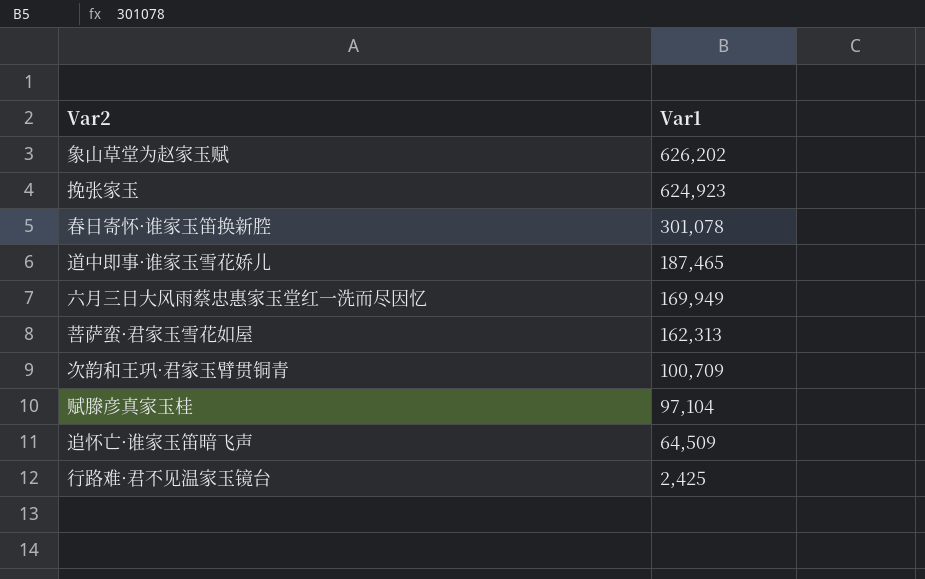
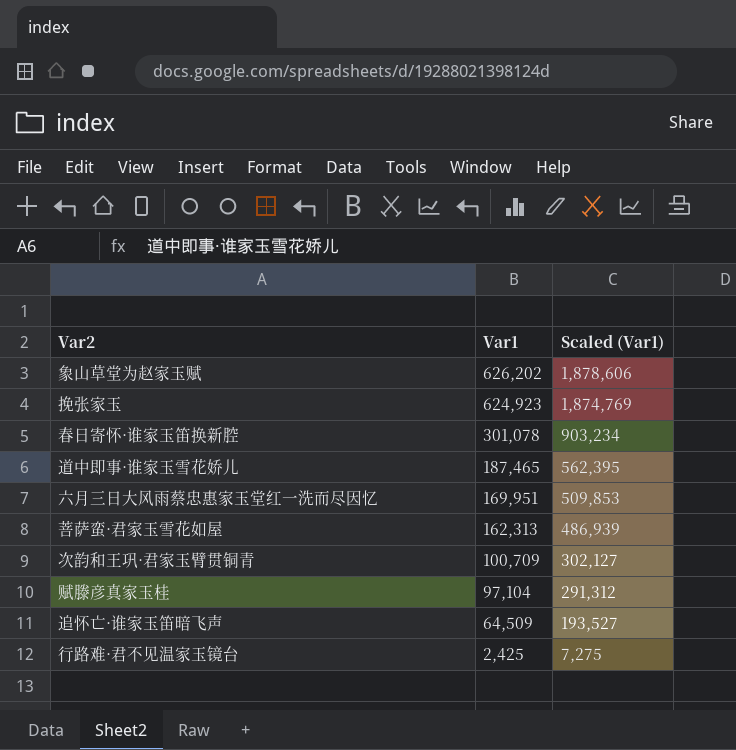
column Scaled (Var1) | formula: none -> [Var1] * 3
六月三日大风雨蔡忠惠家玉堂红一洗而尽因忆 | Var1: 169,949 -> 169,951

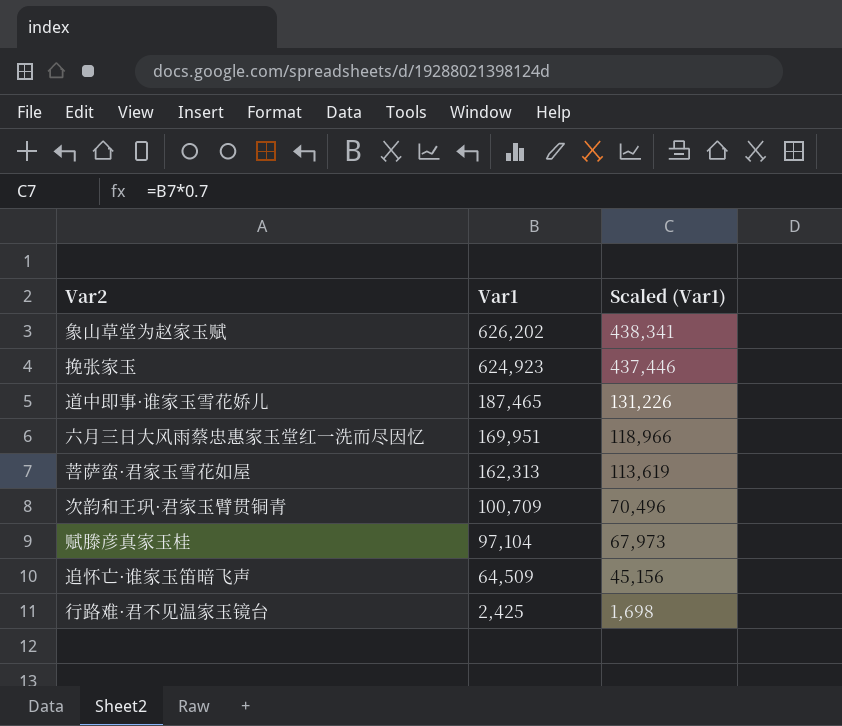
column Scaled (Var1) | formula: [Var1] * 3 -> [Var1] * 0.7
row 春日寄怀·谁家玉笛换新腔: 301,078 | 903,234 -> none

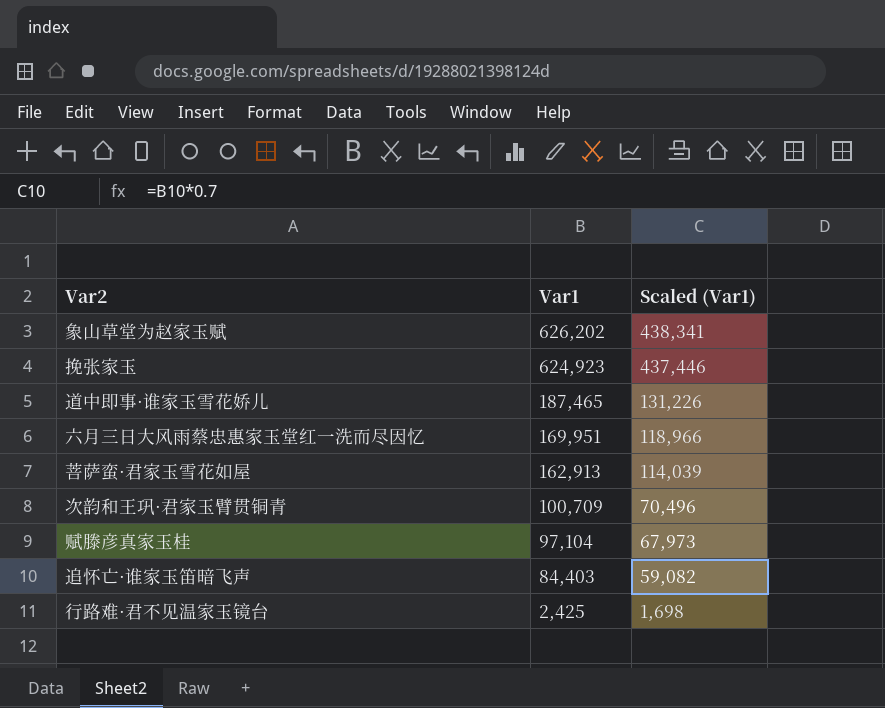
菩萨蛮·君家玉雪花如屋 | Var1: 162,313 -> 162,913
菩萨蛮·君家玉雪花如屋 | Scaled (Var1): 113,619 -> 114,039
追怀亡·谁家玉笛暗飞声 | Var1: 64,509 -> 84,403
追怀亡·谁家玉笛暗飞声 | Scaled (Var1): 45,156 -> 59,082

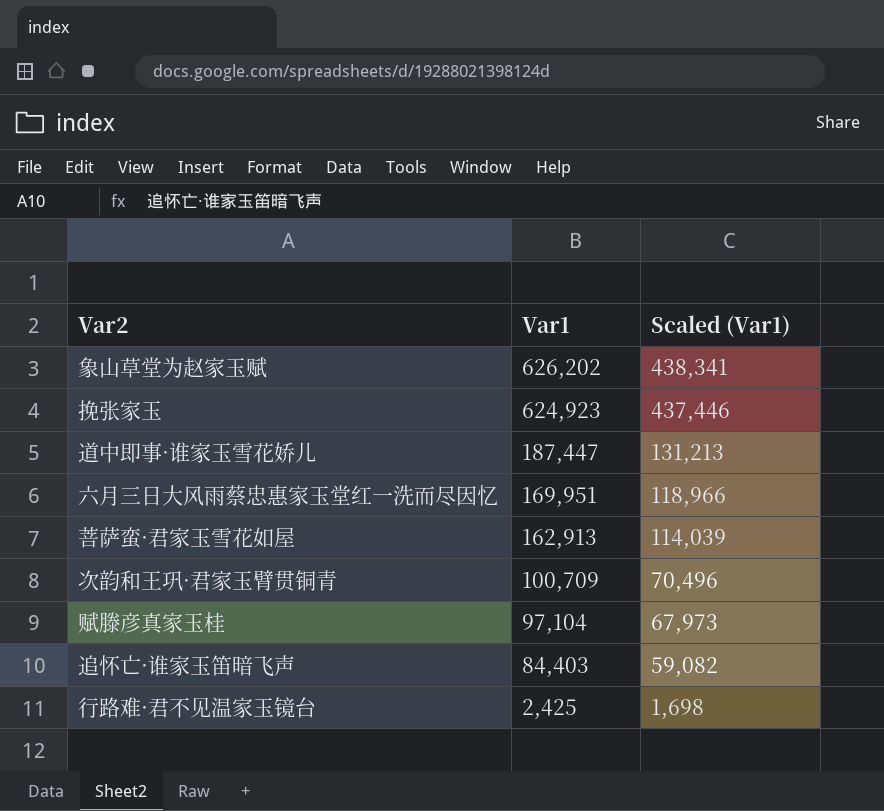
道中即事·谁家玉雪花娇儿 | Var1: 187,465 -> 187,447
道中即事·谁家玉雪花娇儿 | Scaled (Var1): 131,226 -> 131,213

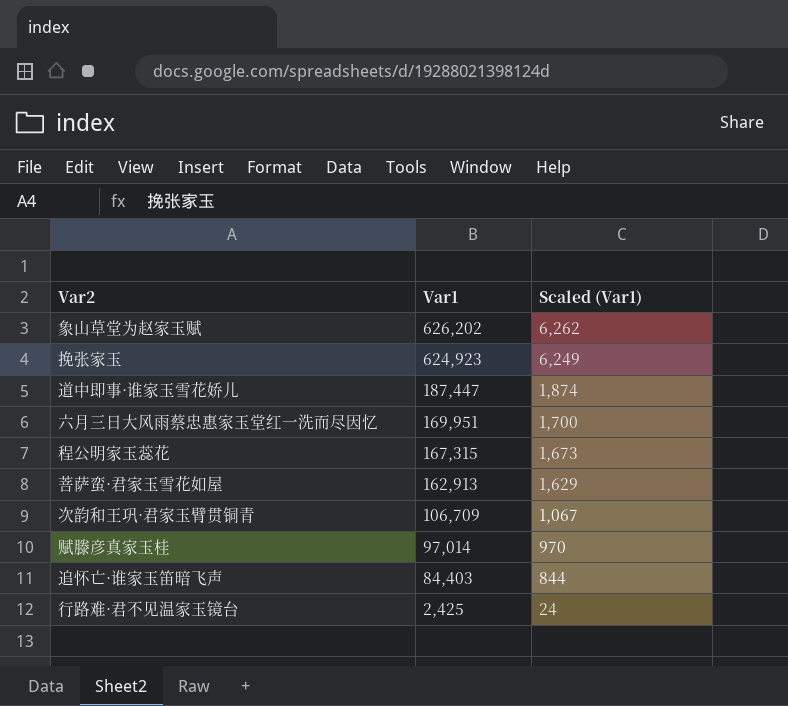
column Scaled (Var1) | formula: [Var1] * 0.7 -> [Var1] * 0.01
row 程公明家玉蕊花: none -> 167,315 | 1,673
次韵和王巩·君家玉臂贯铜青 | Var1: 100,709 -> 106,709
赋滕彦真家玉桂 | Var1: 97,104 -> 97,014

